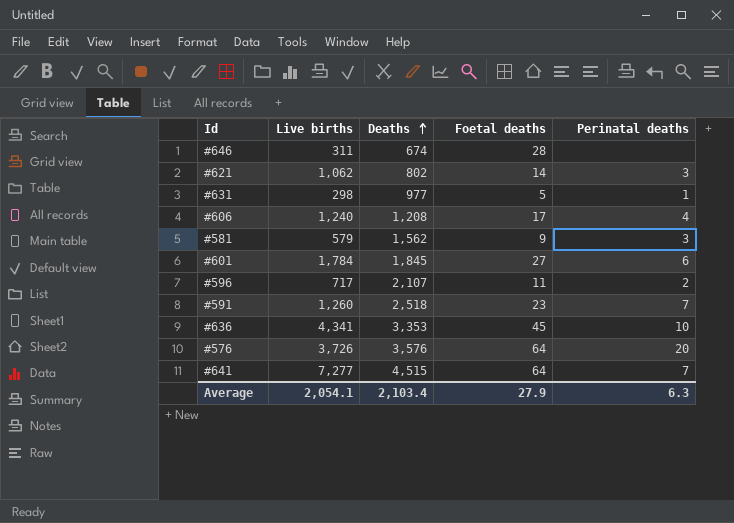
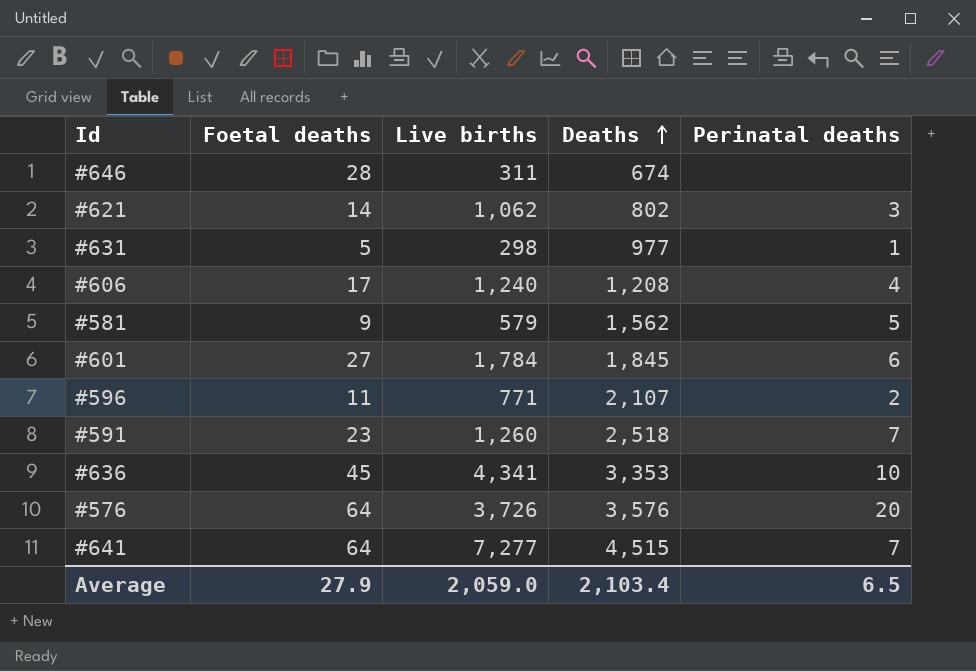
column Foetal deaths | position: 4 -> 2
#581 | Perinatal deaths: 3 -> 5
#596 | Live births: 717 -> 771
Average | Live births: 2,054.1 -> 2,059.0
Average | Perinatal deaths: 6.3 -> 6.5

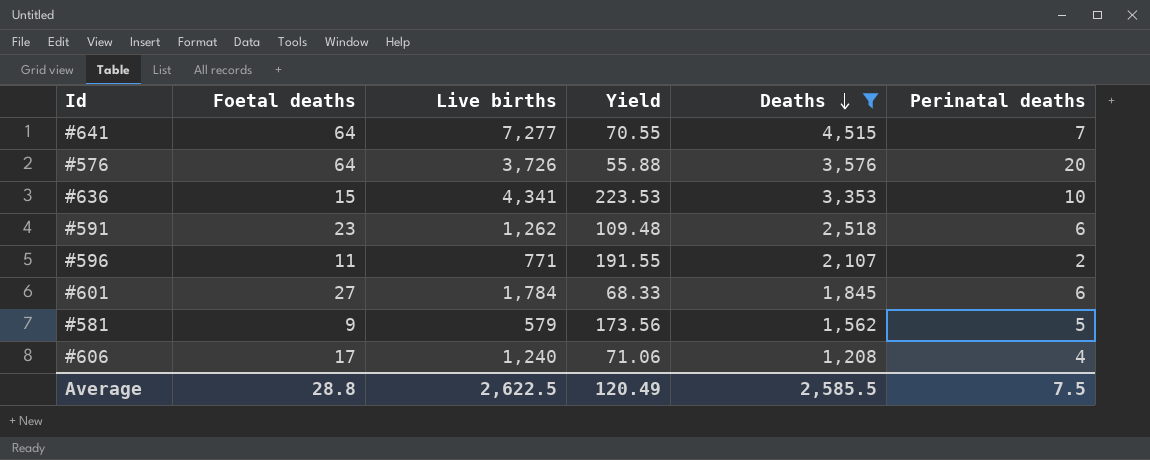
filter: none -> Deaths >= 1,208
row order: Deaths ascending -> Deaths descending
column Yield | formula: none -> [Deaths] / [Foetal deaths]
#636 | Foetal deaths: 45 -> 15
#591 | Live births: 1,260 -> 1,262
#591 | Perinatal deaths: 7 -> 6
Average | Foetal deaths: 27.9 -> 28.8
Average | Live births: 2,059.0 -> 2,622.5
Average | Deaths: 2,103.4 -> 2,585.5
Average | Perinatal deaths: 6.5 -> 7.5

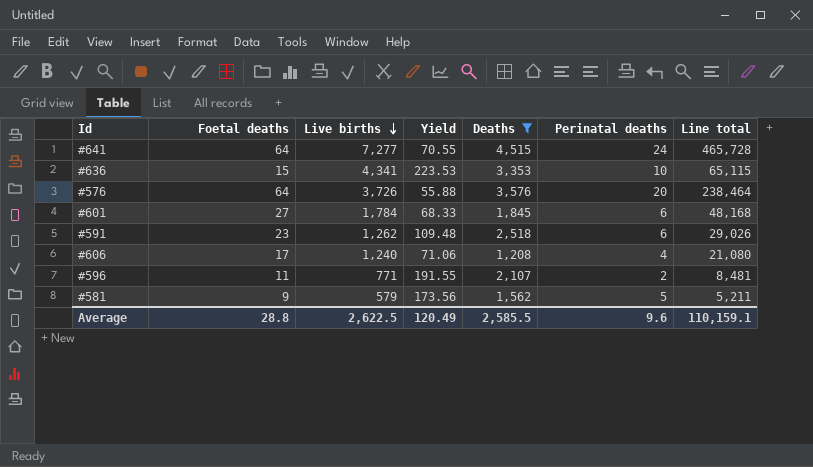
row order: Deaths descending -> Live births descending
column Line total | formula: none -> [Foetal deaths] * [Live births]
#641 | Perinatal deaths: 7 -> 24
Average | Perinatal deaths: 7.5 -> 9.6

